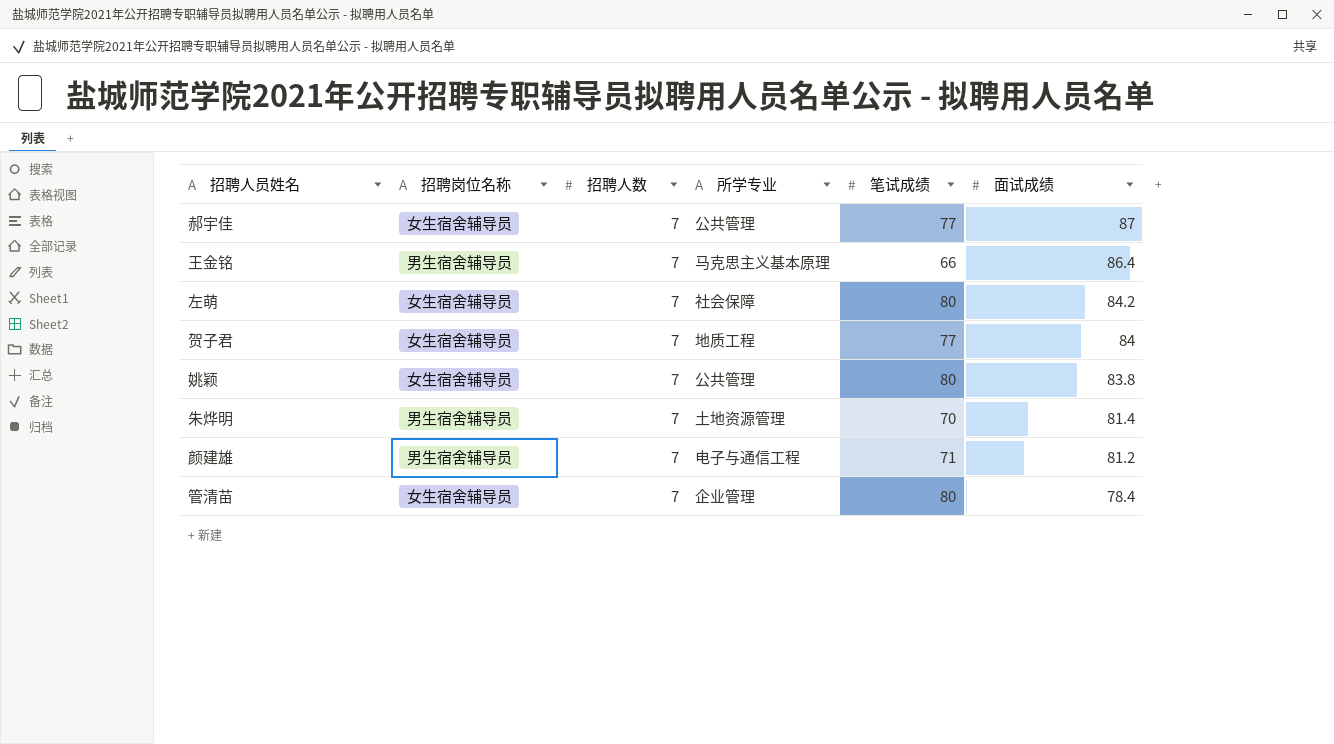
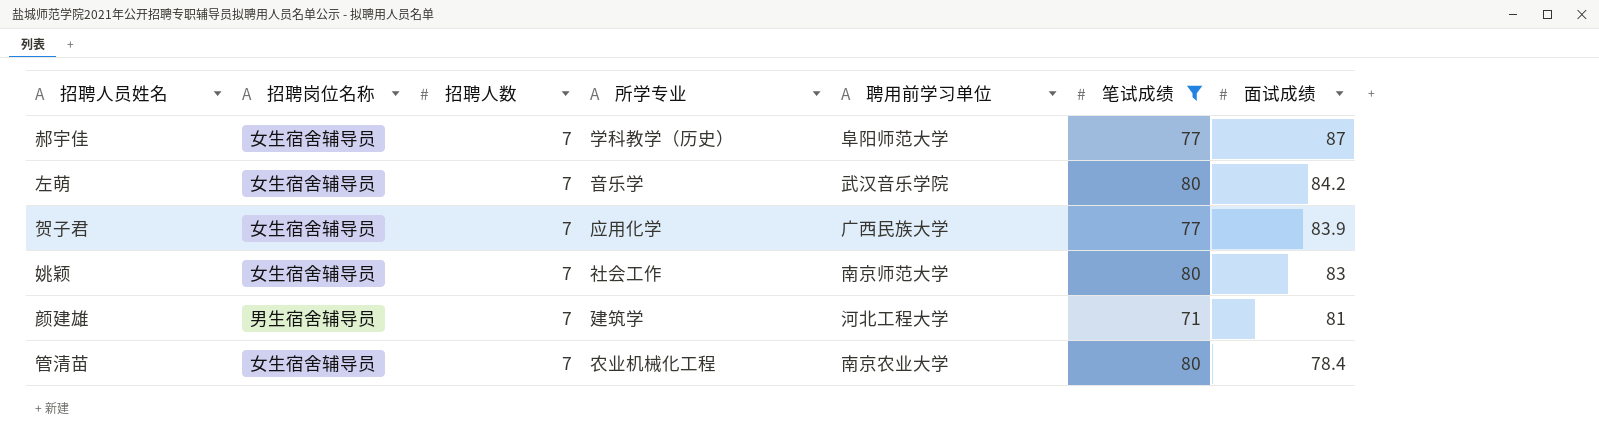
filter: none -> 笔试成绩 >= 71
column 聘用前学习单位 | position: none -> 5
郝宇佳 | 所学专业: 公共管理 -> 学科教学（历史）
左萌 | 所学专业: 社会保障 -> 音乐学
贺子君 | 所学专业: 地质工程 -> 应用化学
贺子君 | 面试成绩: 84 -> 83.9
姚颖 | 所学专业: 公共管理 -> 社会工作
姚颖 | 面试成绩: 83.8 -> 83
颜建雄 | 所学专业: 电子与通信工程 -> 建筑学
颜建雄 | 面试成绩: 81.2 -> 81
管清苗 | 所学专业: 企业管理 -> 农业机械化工程

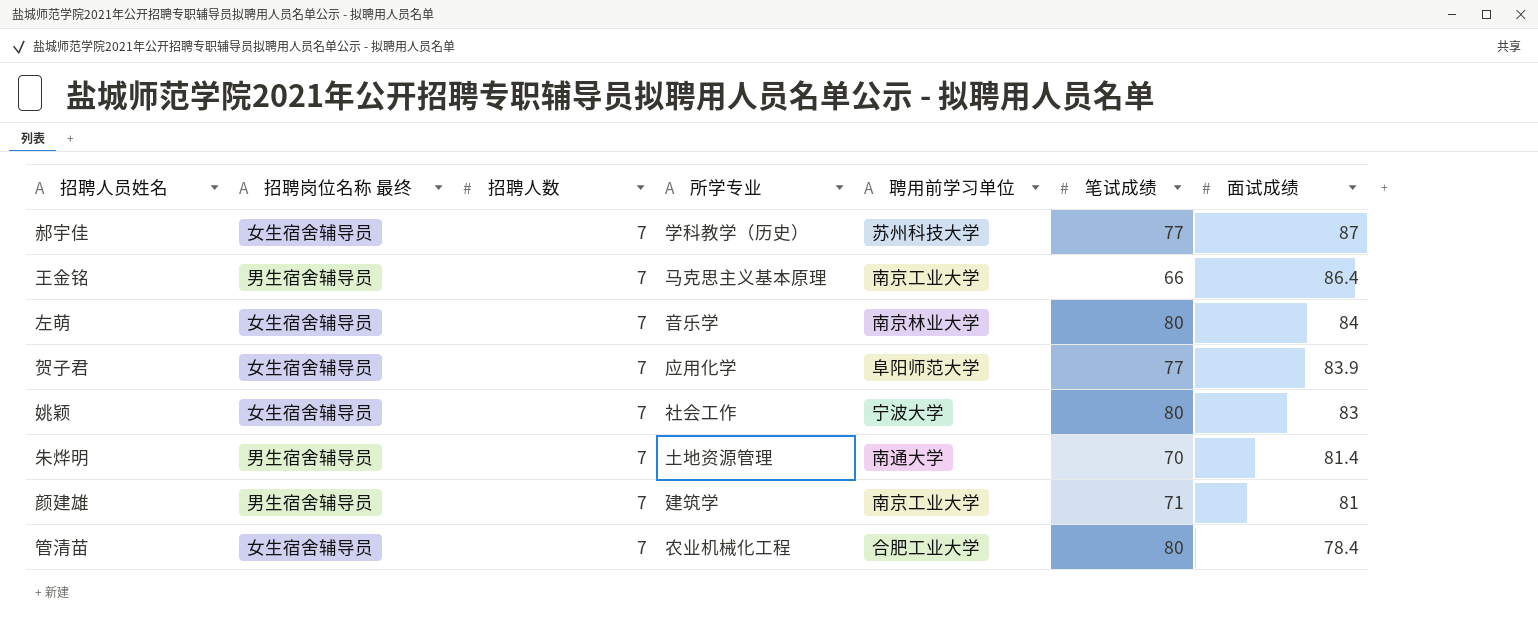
filter: 笔试成绩 >= 71 -> none
column name: 招聘岗位名称 -> 招聘岗位名称 最终
郝宇佳 | 聘用前学习单位: 阜阳师范大学 -> 苏州科技大学
左萌 | 聘用前学习单位: 武汉音乐学院 -> 南京林业大学
左萌 | 面试成绩: 84.2 -> 84
贺子君 | 聘用前学习单位: 广西民族大学 -> 阜阳师范大学
姚颖 | 聘用前学习单位: 南京师范大学 -> 宁波大学
颜建雄 | 聘用前学习单位: 河北工程大学 -> 南京工业大学
管清苗 | 聘用前学习单位: 南京农业大学 -> 合肥工业大学

